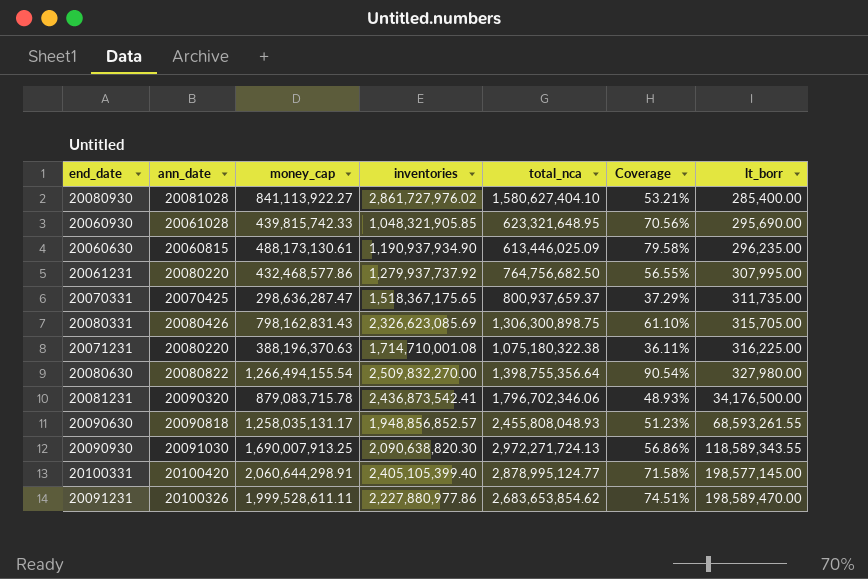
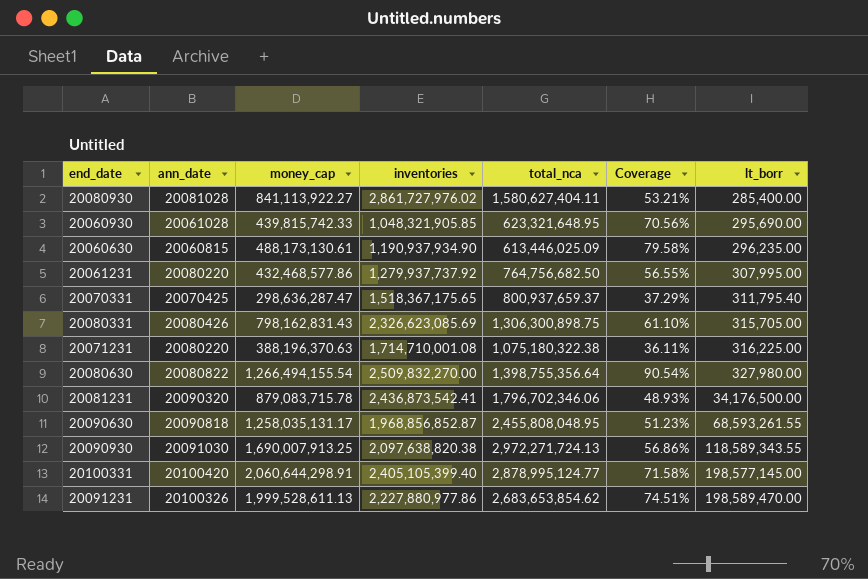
20080930 | total_nca: 1,580,627,404.10 -> 1,580,627,404.11
20070331 | lt_borr: 311,735.00 -> 311,795.40
20090630 | inventories: 1,948,856,852.57 -> 1,968,856,852.87
20090630 | total_nca: 2,455,808,048.93 -> 2,455,808,048.95
20090930 | inventories: 2,090,638,820.30 -> 2,097,638,820.38
20091231 | money_cap: 1,999,528,611.11 -> 1,999,528,611.13

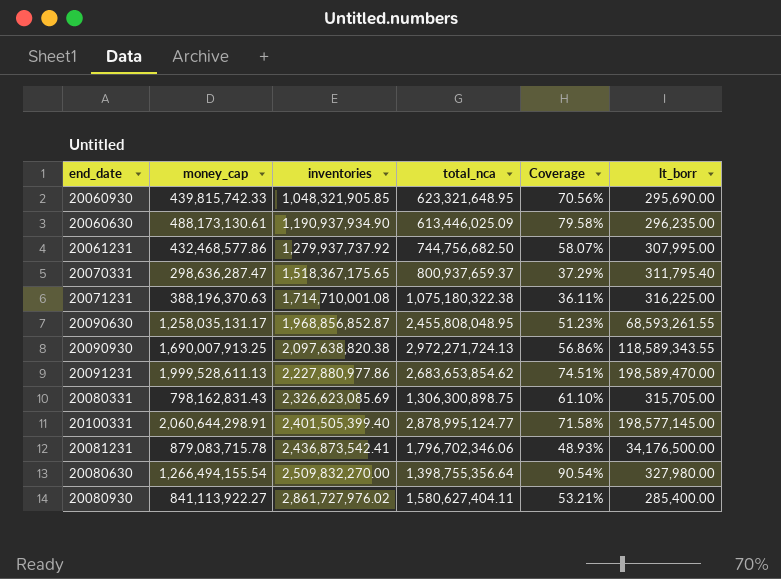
row order: lt_borr ascending -> inventories ascending
column ann_date | position: 2 -> none
20061231 | total_nca: 764,756,682.50 -> 744,756,682.50
20061231 | Coverage: 56.55% -> 58.07%
20100331 | inventories: 2,405,105,399.40 -> 2,401,505,399.40

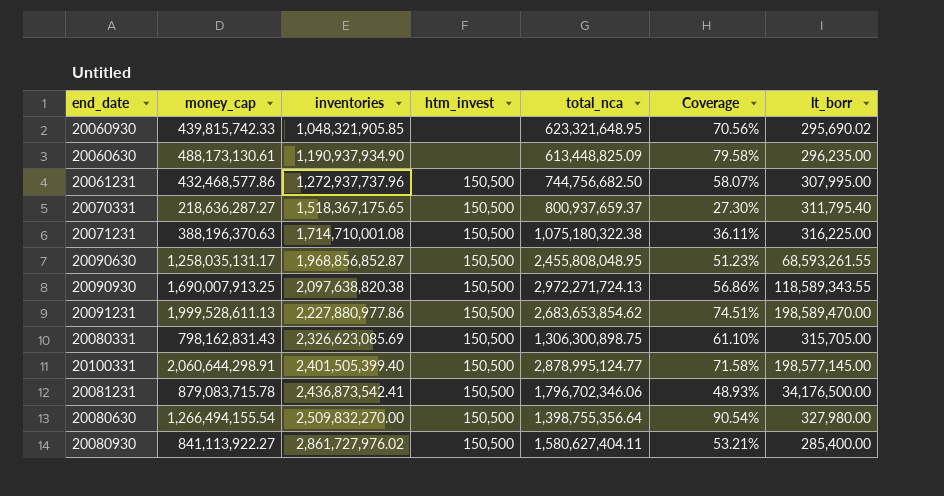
column htm_invest | position: none -> 4
20060930 | lt_borr: 295,690.00 -> 295,690.02
20060630 | total_nca: 613,446,025.09 -> 613,448,825.09
20061231 | inventories: 1,279,937,737.92 -> 1,272,937,737.96
20070331 | money_cap: 298,636,287.47 -> 218,636,287.27
20070331 | Coverage: 37.29% -> 27.30%

